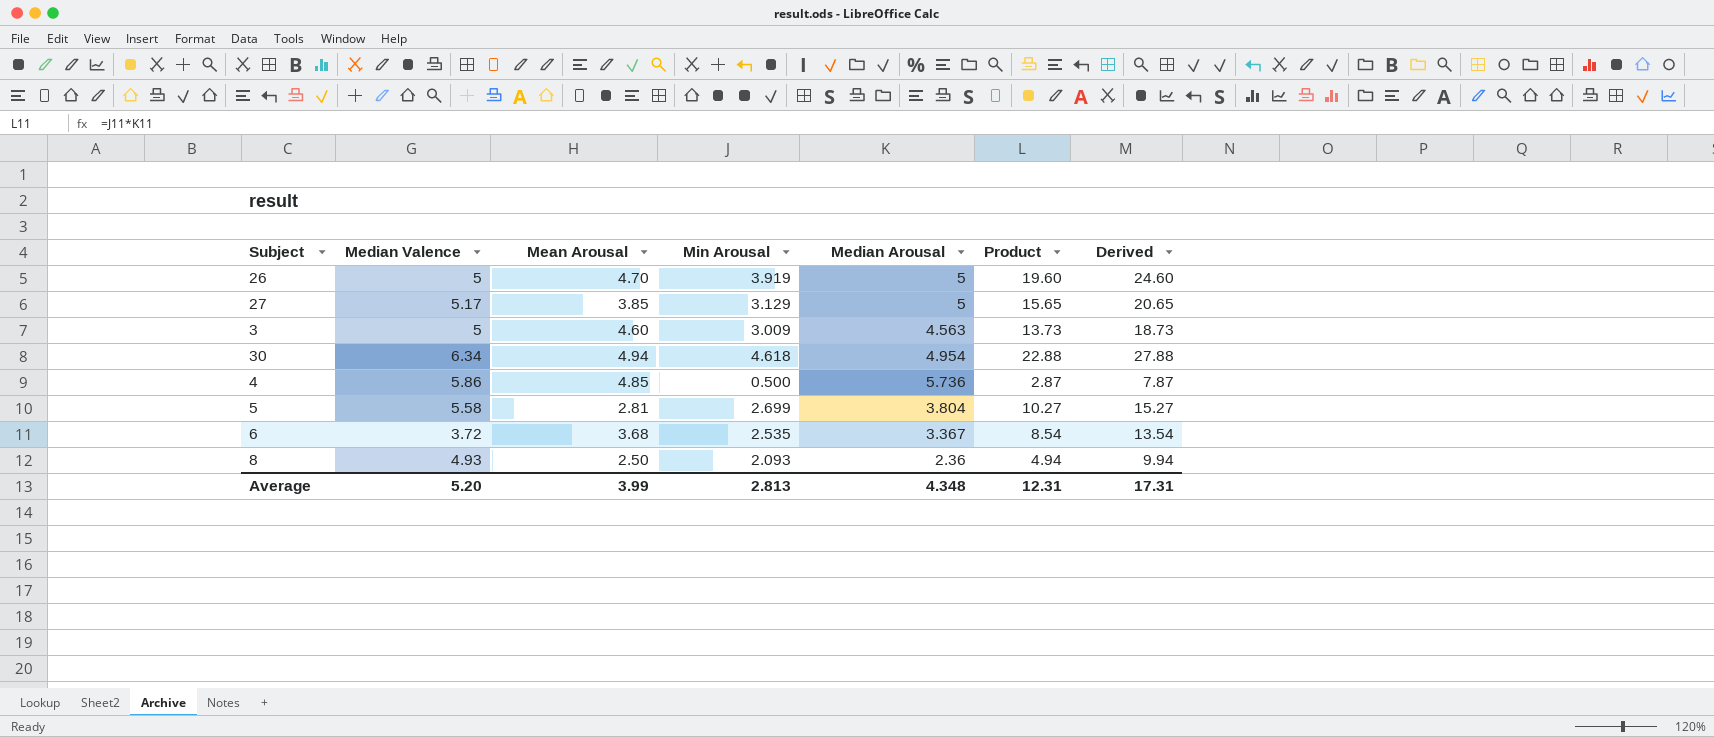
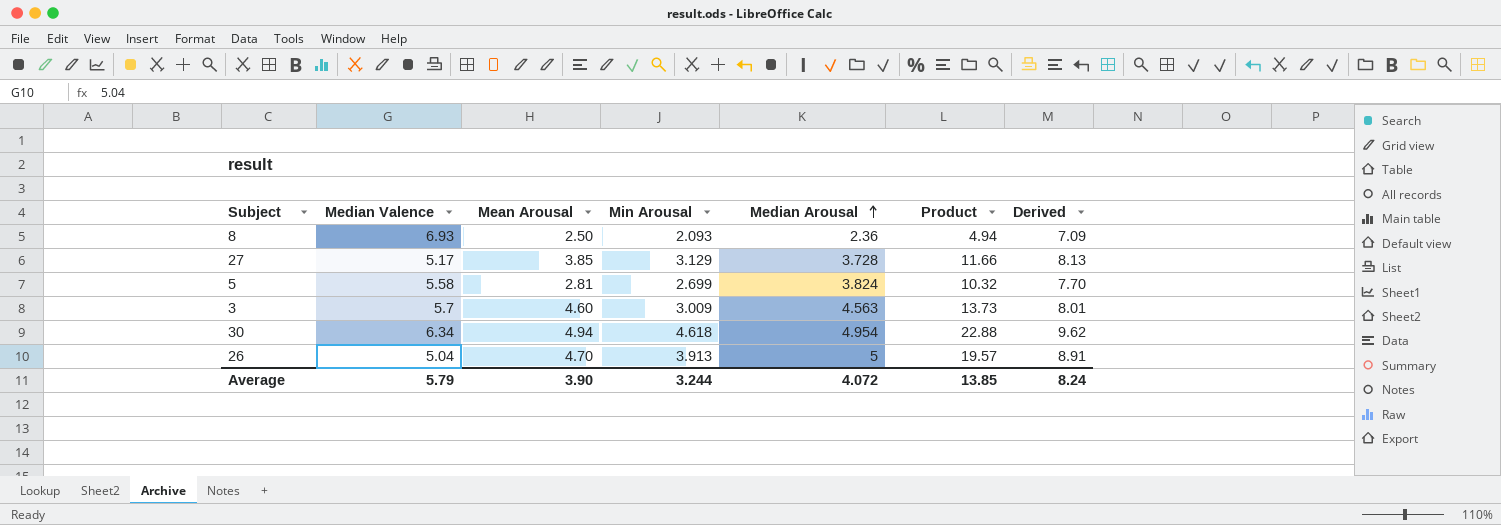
row order: none -> Median Arousal ascending
column Derived | formula: [Product] + 5 -> [Min Arousal] + 5
row 4: 5.86 | 4.85 | 0.500 | 5.736 | 2.87 | 7.87 -> none
row 6: 3.72 | 3.68 | 2.535 | 3.367 | 8.54 | 13.54 -> none
8 | Median Valence: 4.93 -> 6.93
27 | Median Arousal: 5 -> 3.728
27 | Product: 15.65 -> 11.66
5 | Median Arousal: 3.804 -> 3.824
5 | Product: 10.27 -> 10.32
3 | Median Valence: 5 -> 5.7
26 | Median Valence: 5 -> 5.04
26 | Min Arousal: 3.919 -> 3.913
26 | Product: 19.60 -> 19.57
Average | Median Valence: 5.20 -> 5.79
Average | Mean Arousal: 3.99 -> 3.90
Average | Min Arousal: 2.813 -> 3.244
Average | Median Arousal: 4.348 -> 4.072
Average | Product: 12.31 -> 13.85
Average | Derived: 17.31 -> 8.24

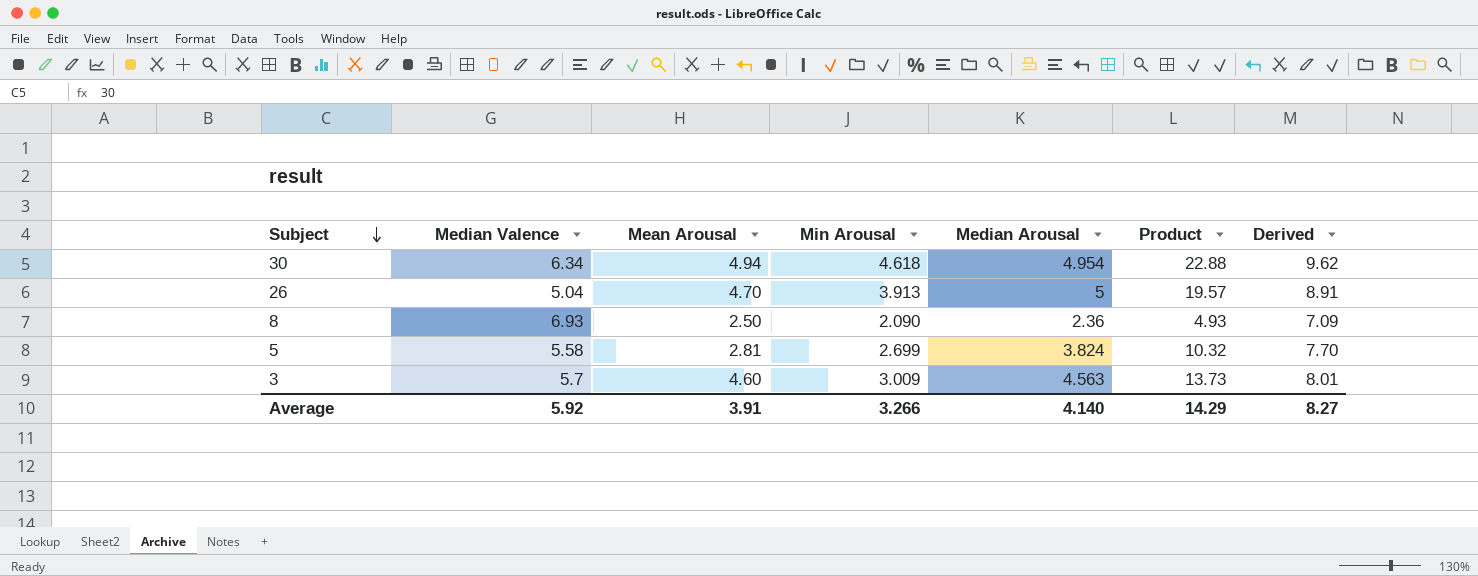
row order: Median Arousal ascending -> Subject descending
row 27: 5.17 | 3.85 | 3.129 | 3.728 | 11.66 | 8.13 -> none
8 | Min Arousal: 2.093 -> 2.090
8 | Product: 4.94 -> 4.93
Average | Median Valence: 5.79 -> 5.92
Average | Mean Arousal: 3.90 -> 3.91
Average | Min Arousal: 3.244 -> 3.266
Average | Median Arousal: 4.072 -> 4.140
Average | Product: 13.85 -> 14.29
Average | Derived: 8.24 -> 8.27

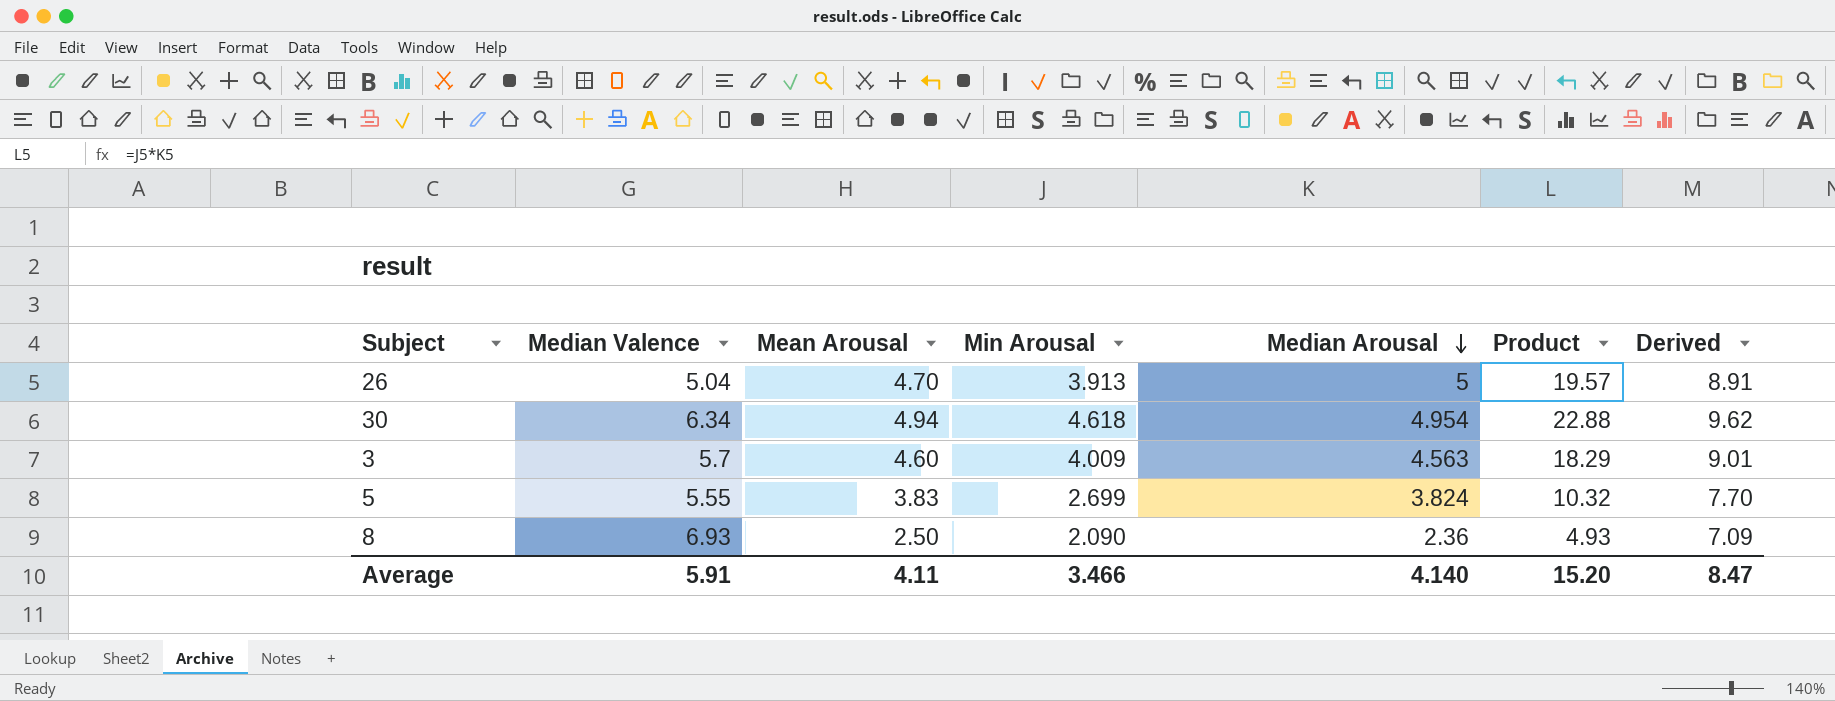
row order: Subject descending -> Median Arousal descending
3 | Min Arousal: 3.009 -> 4.009
3 | Product: 13.73 -> 18.29
3 | Derived: 8.01 -> 9.01
5 | Median Valence: 5.58 -> 5.55
5 | Mean Arousal: 2.81 -> 3.83
Average | Median Valence: 5.92 -> 5.91
Average | Mean Arousal: 3.91 -> 4.11
Average | Min Arousal: 3.266 -> 3.466
Average | Product: 14.29 -> 15.20
Average | Derived: 8.27 -> 8.47

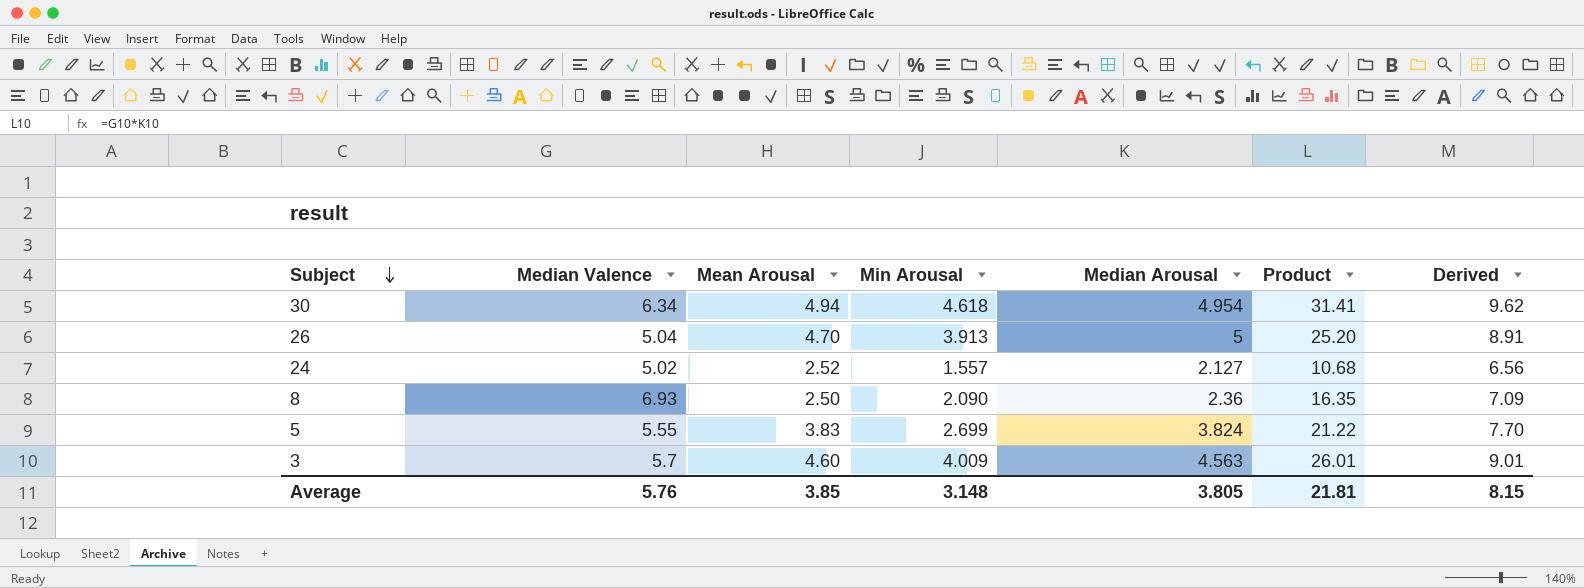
row order: Median Arousal descending -> Subject descending
column Product | formula: [Min Arousal] * [Median Arousal] -> [Median Valence] * [Median Arousal]
row 24: none -> 5.02 | 2.52 | 1.557 | 2.127 | 10.68 | 6.56
Average | Median Valence: 5.91 -> 5.76
Average | Mean Arousal: 4.11 -> 3.85
Average | Min Arousal: 3.466 -> 3.148
Average | Median Arousal: 4.140 -> 3.805
Average | Product: 15.20 -> 21.81
Average | Derived: 8.47 -> 8.15

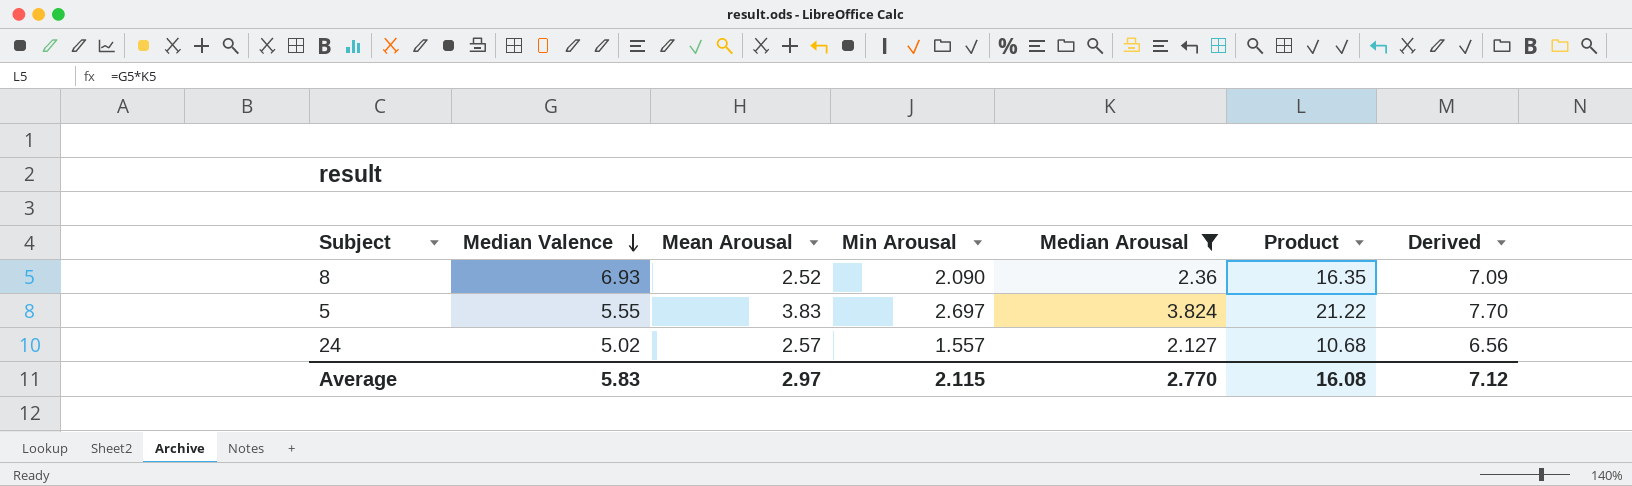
filter: none -> Median Arousal <= 3.824
row order: Subject descending -> Median Valence descending
8 | Mean Arousal: 2.50 -> 2.52
5 | Min Arousal: 2.699 -> 2.697
24 | Mean Arousal: 2.52 -> 2.57
Average | Median Valence: 5.76 -> 5.83
Average | Mean Arousal: 3.85 -> 2.97
Average | Min Arousal: 3.148 -> 2.115
Average | Median Arousal: 3.805 -> 2.770
Average | Product: 21.81 -> 16.08
Average | Derived: 8.15 -> 7.12

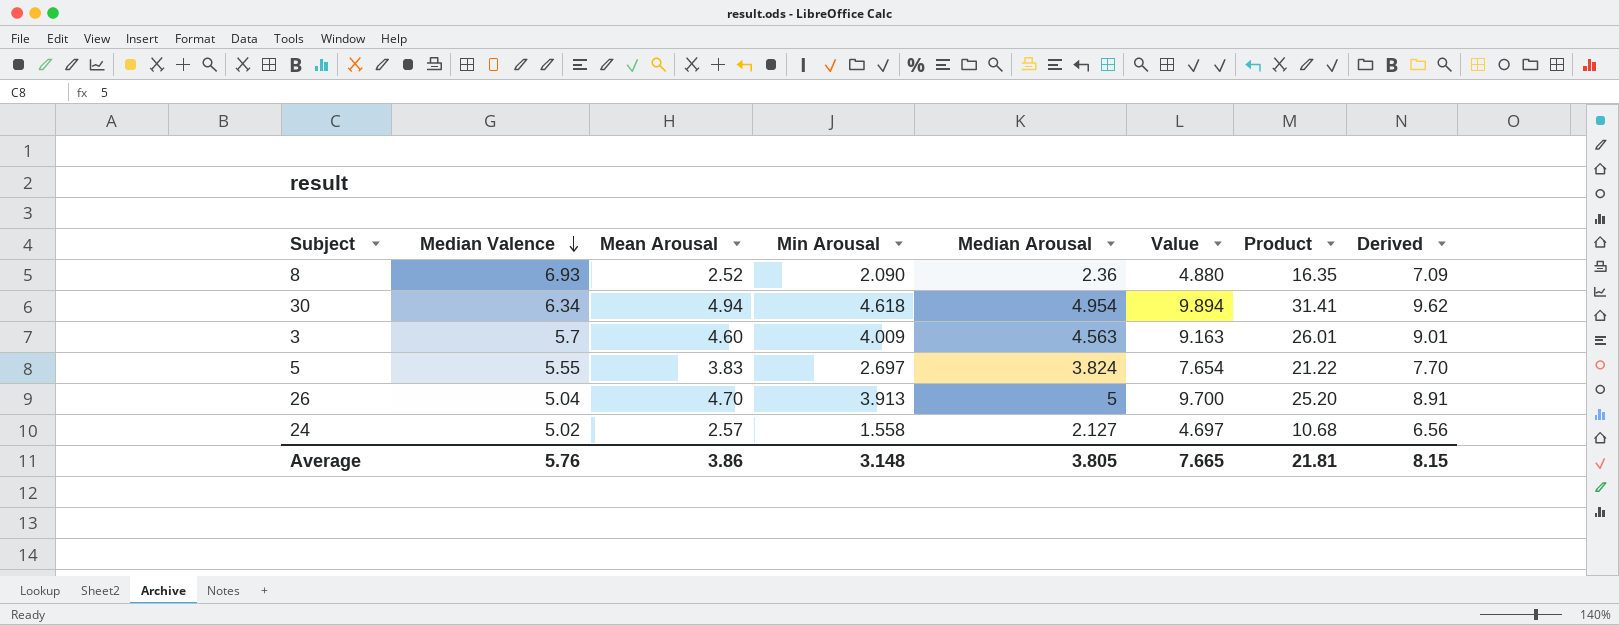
filter: Median Arousal <= 3.824 -> none
column Value | formula: none -> [Mean Arousal] + [Median Arousal]
24 | Min Arousal: 1.557 -> 1.558
Average | Median Valence: 5.83 -> 5.76
Average | Mean Arousal: 2.97 -> 3.86
Average | Min Arousal: 2.115 -> 3.148
Average | Median Arousal: 2.770 -> 3.805
Average | Product: 16.08 -> 21.81
Average | Derived: 7.12 -> 8.15

